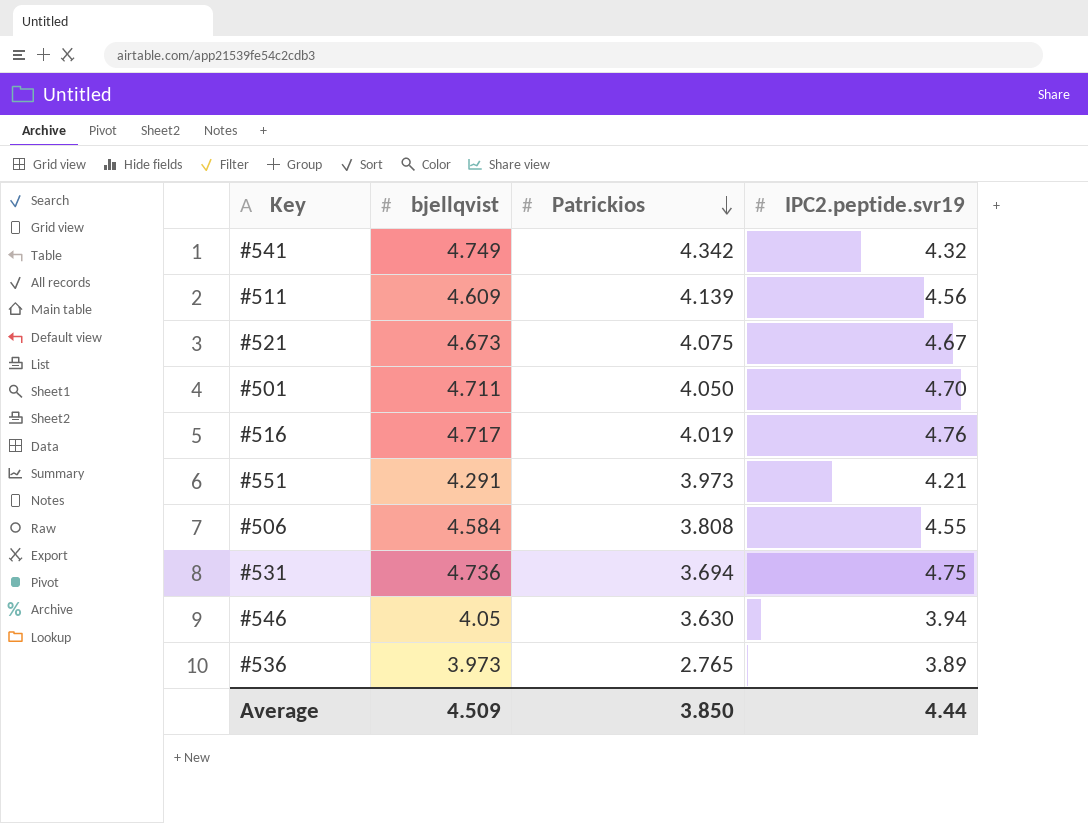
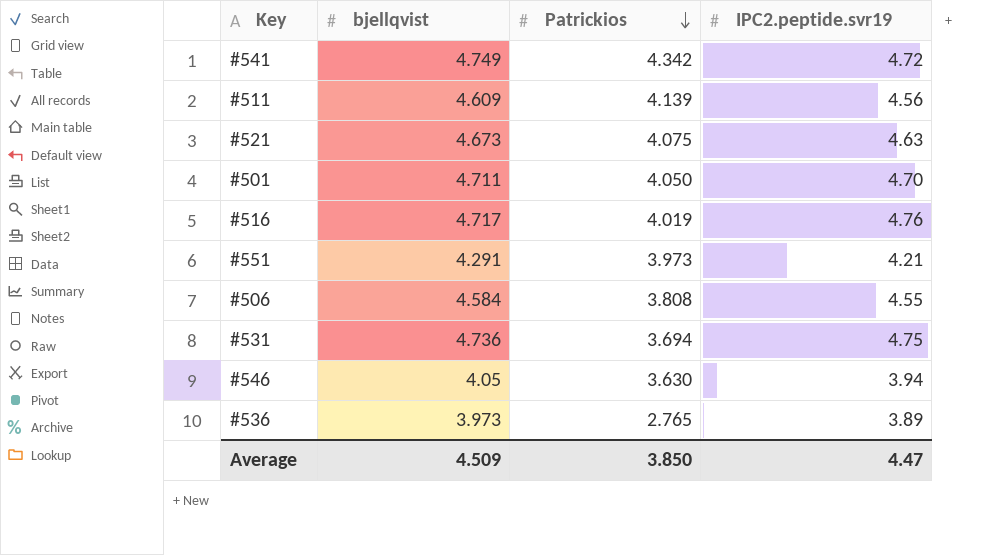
#541 | IPC2.peptide.svr19: 4.32 -> 4.72
#521 | IPC2.peptide.svr19: 4.67 -> 4.63
Average | IPC2.peptide.svr19: 4.44 -> 4.47

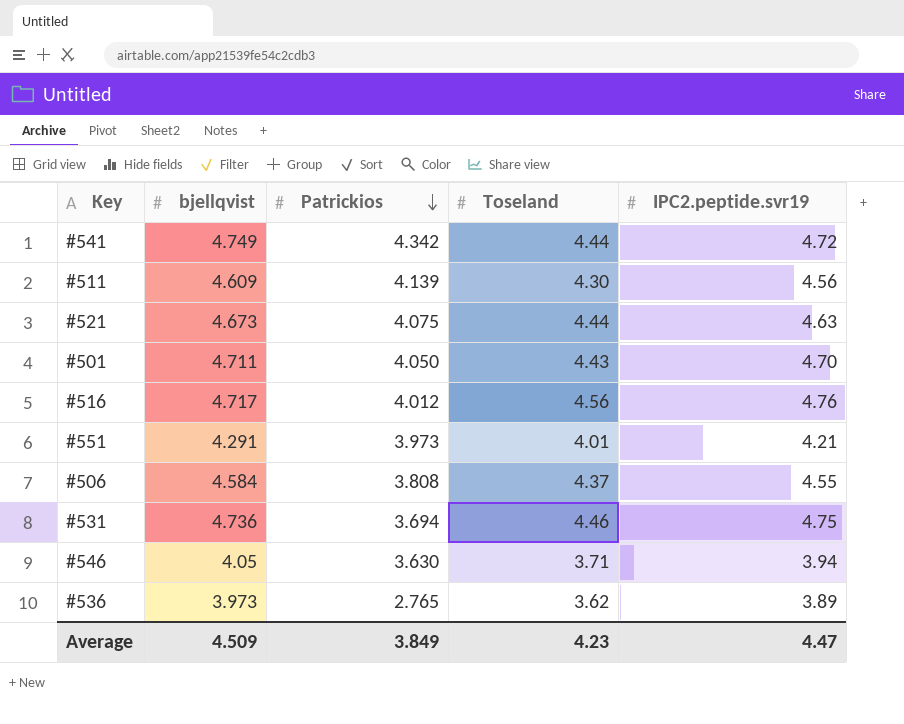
column Toseland | position: none -> 4
#516 | Patrickios: 4.019 -> 4.012
Average | Patrickios: 3.850 -> 3.849

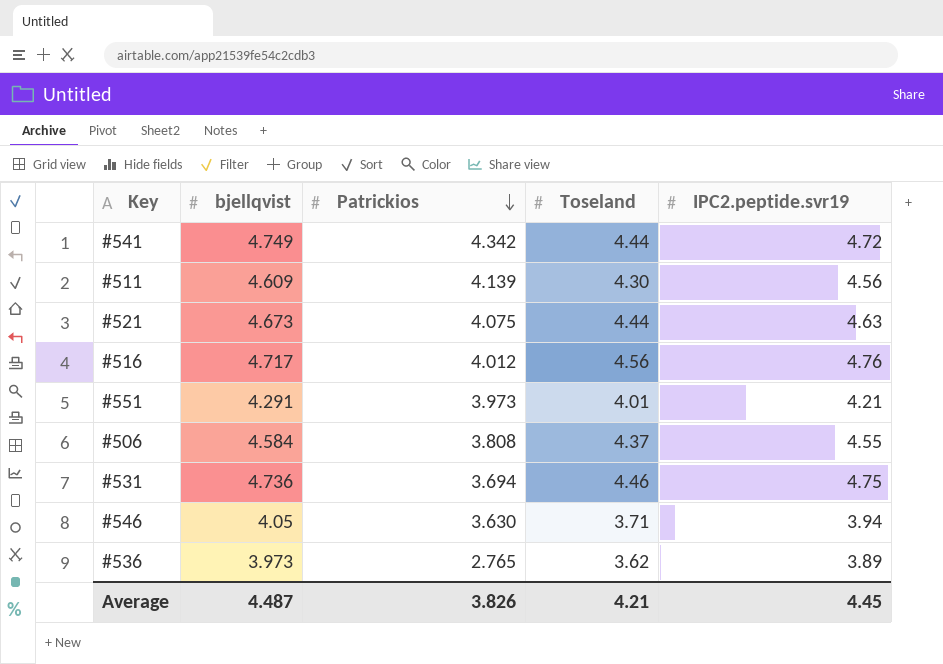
row #501: 4.711 | 4.050 | 4.43 | 4.70 -> none
Average | bjellqvist: 4.509 -> 4.487
Average | Patrickios: 3.849 -> 3.826
Average | Toseland: 4.23 -> 4.21
Average | IPC2.peptide.svr19: 4.47 -> 4.45

